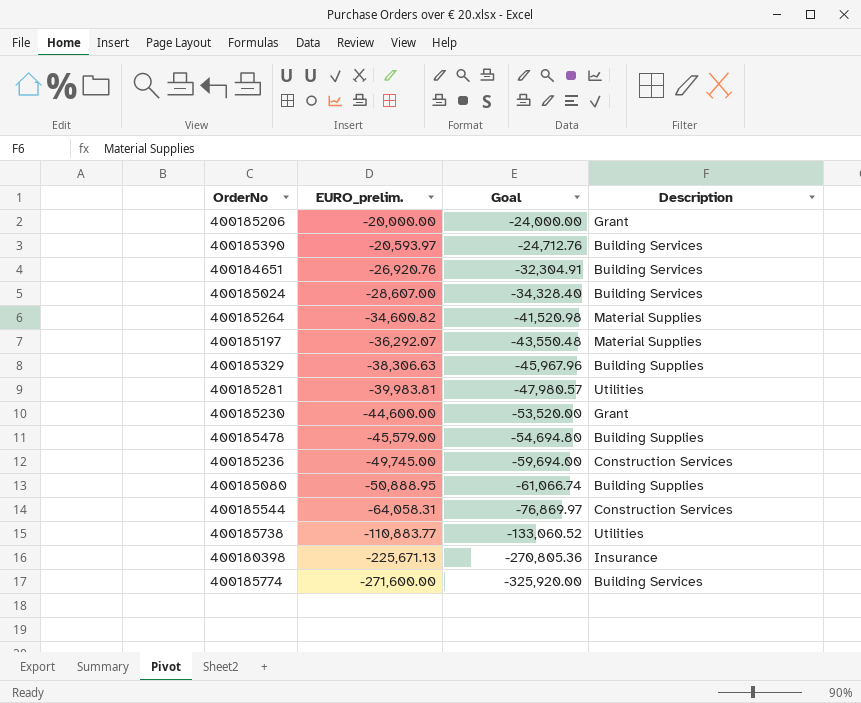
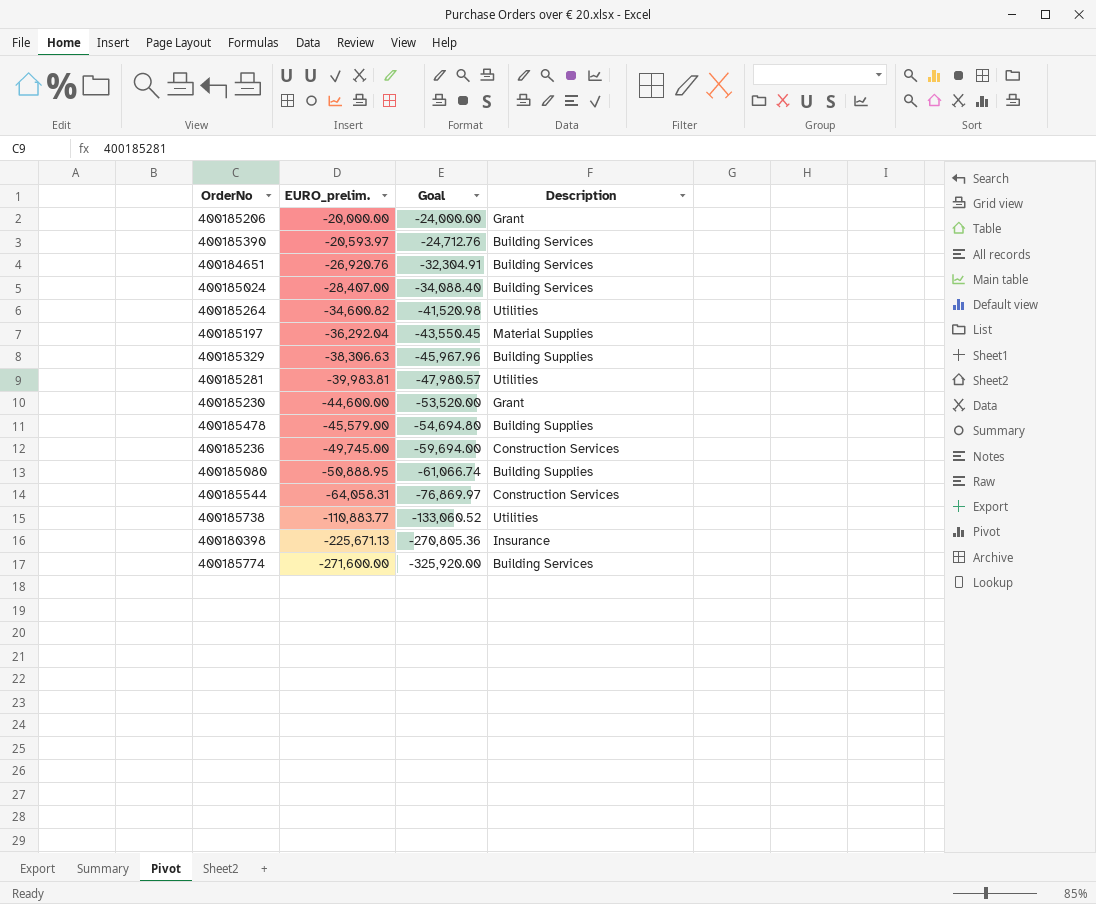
400185024 | EURO_prelim.: -28,607.00 -> -28,407.00
400185024 | Goal: -34,328.40 -> -34,088.40
400185264 | Description: Material Supplies -> Utilities
400185197 | EURO_prelim.: -36,292.07 -> -36,292.04
400185197 | Goal: -43,550.48 -> -43,550.45

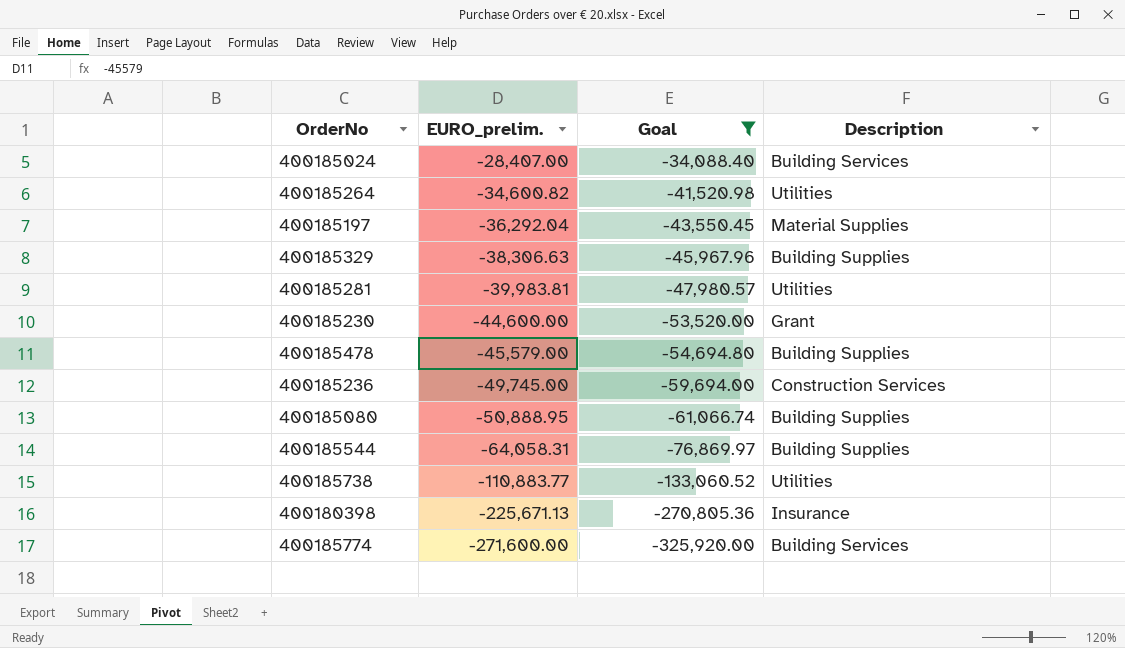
filter: none -> Goal <= -34,088.40
400185544 | Description: Construction Services -> Building Supplies

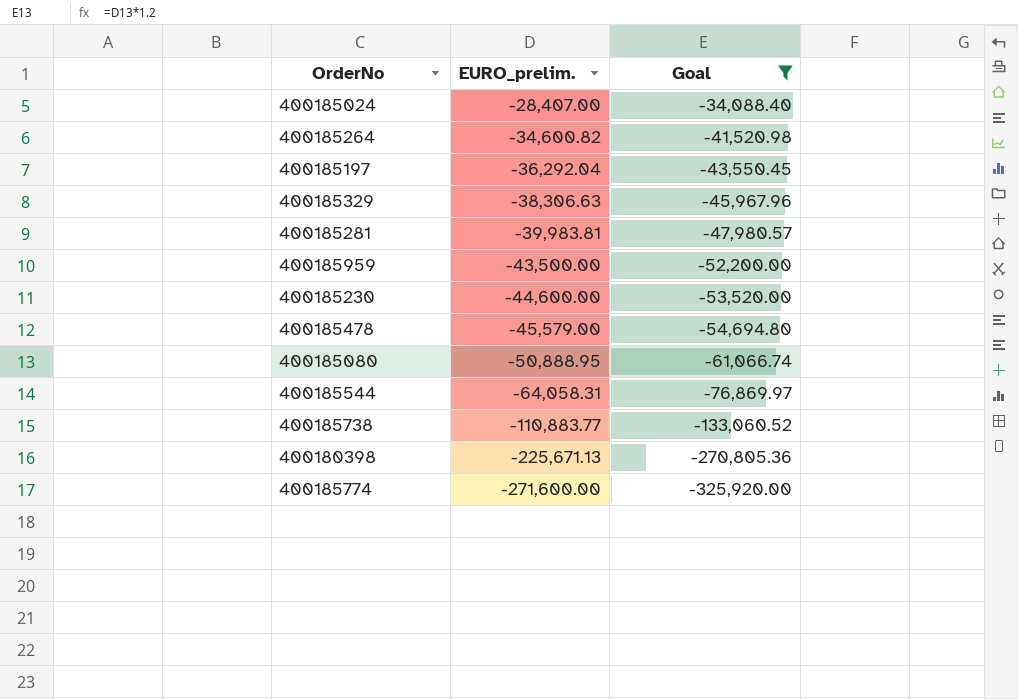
column Description | position: 4 -> none
row 400185236: -49,745.00 | -59,694.00 | Construction Services -> none
row 400185959: none -> -43,500.00 | -52,200.00

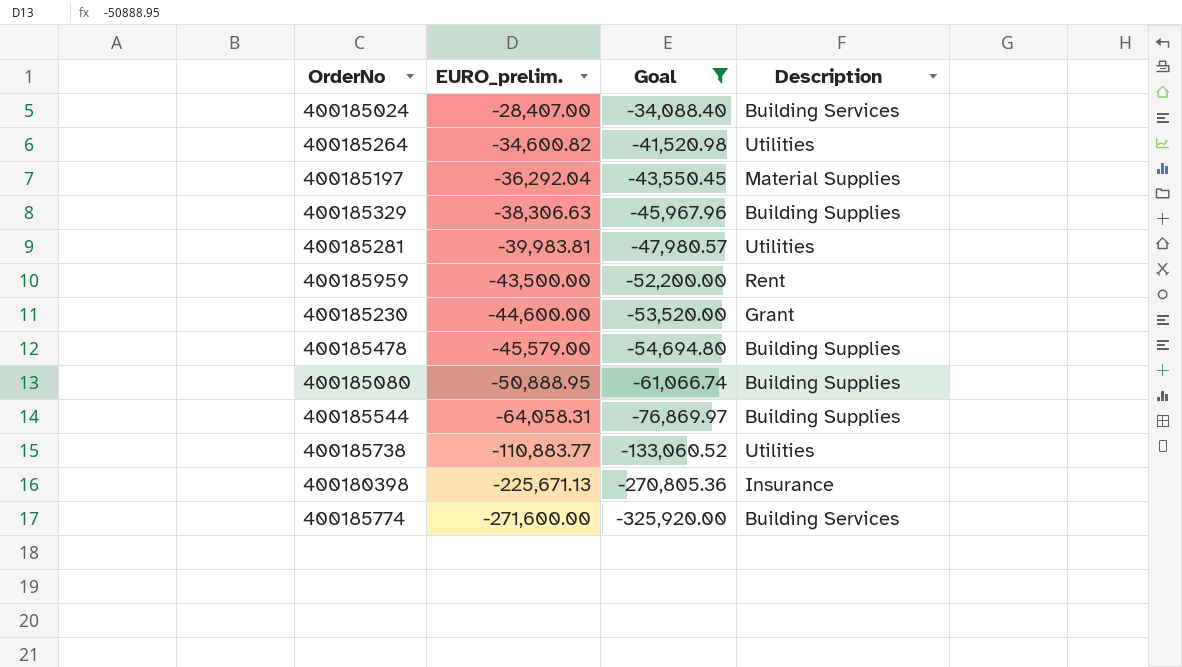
column Description | position: none -> 4

